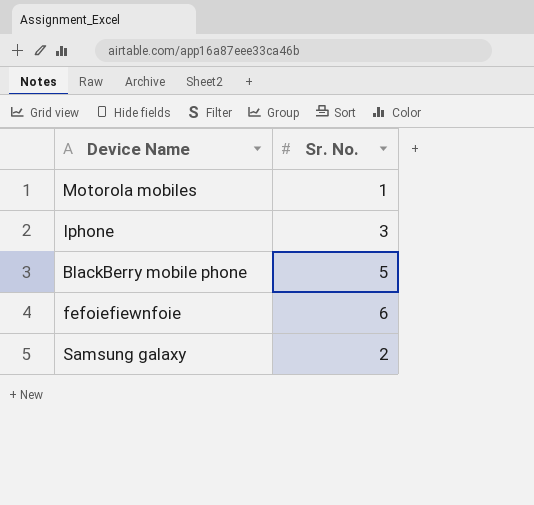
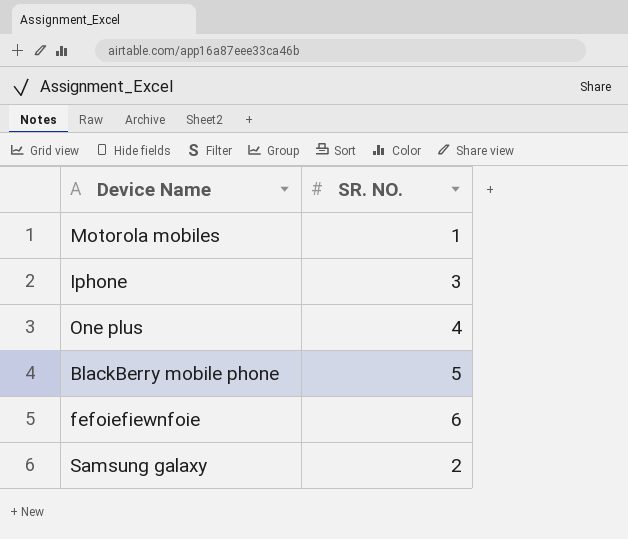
column name: Sr. No. -> SR. NO.
row One plus: none -> 4

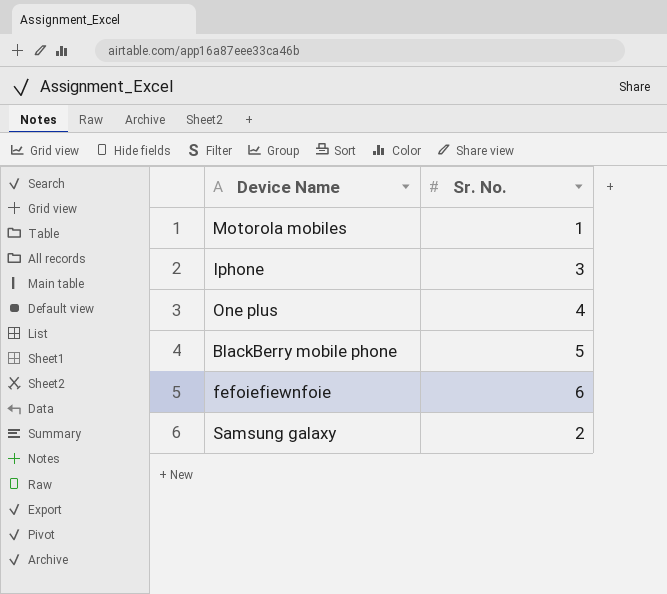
column name: SR. NO. -> Sr. No.

